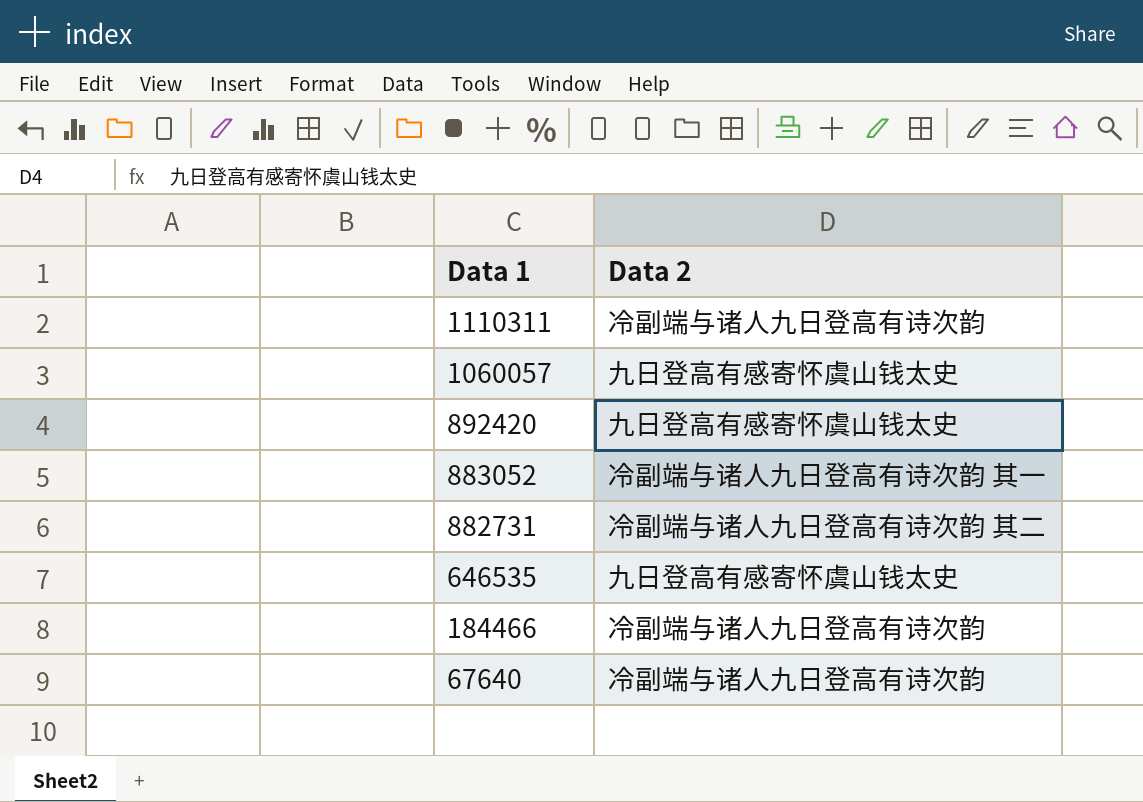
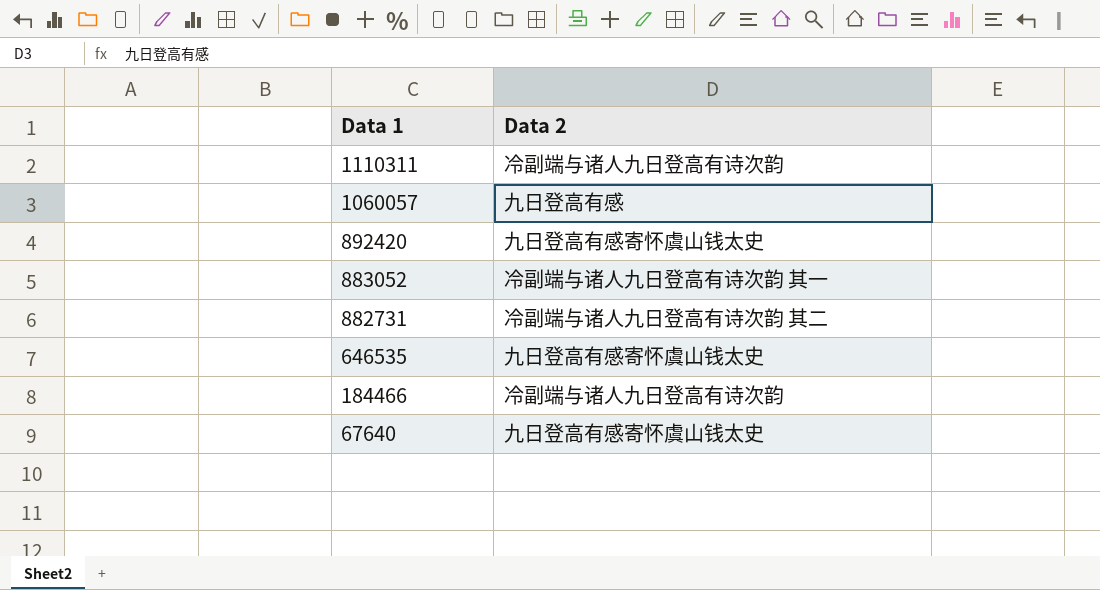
1060057 | Data 2: 九日登高有感寄怀虞山钱太史 -> 九日登高有感
67640 | Data 2: 冷副端与诸人九日登高有诗次韵 -> 九日登高有感寄怀虞山钱太史

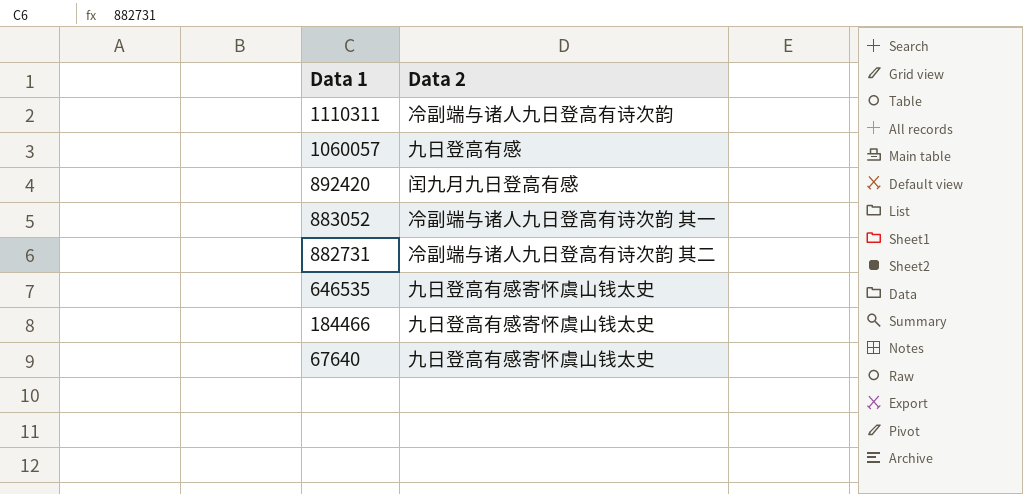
892420 | Data 2: 九日登高有感寄怀虞山钱太史 -> 闰九月九日登高有感
184466 | Data 2: 冷副端与诸人九日登高有诗次韵 -> 九日登高有感寄怀虞山钱太史

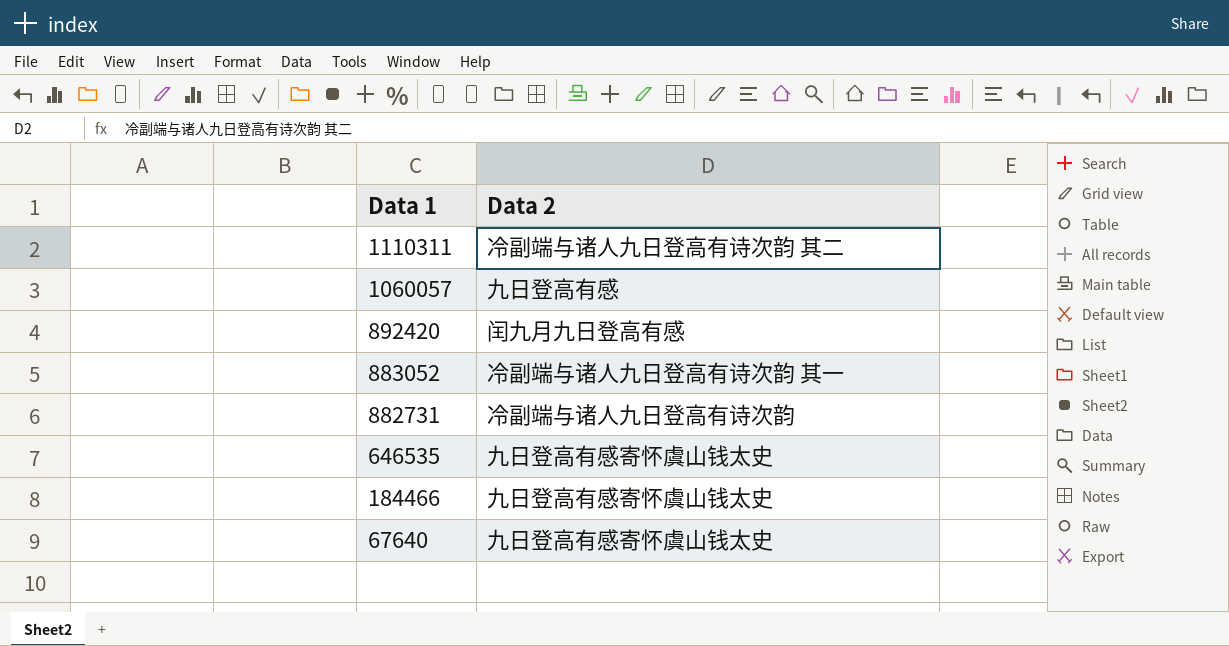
1110311 | Data 2: 冷副端与诸人九日登高有诗次韵 -> 冷副端与诸人九日登高有诗次韵 其二
882731 | Data 2: 冷副端与诸人九日登高有诗次韵 其二 -> 冷副端与诸人九日登高有诗次韵

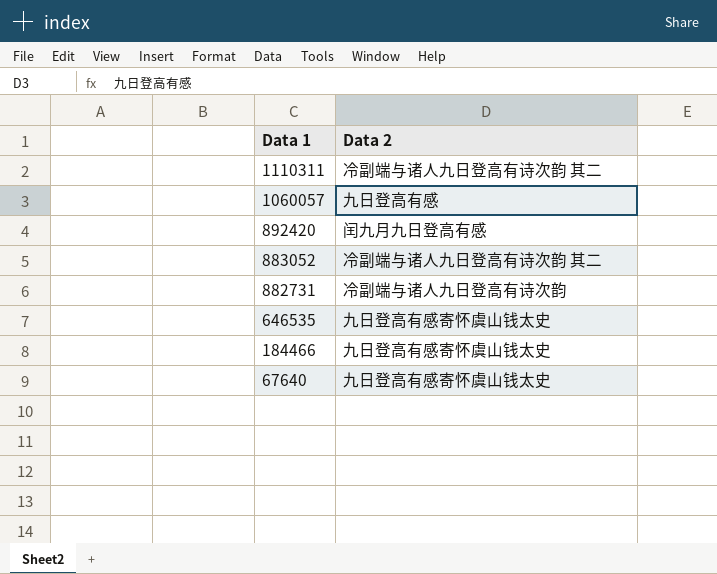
883052 | Data 2: 冷副端与诸人九日登高有诗次韵 其一 -> 冷副端与诸人九日登高有诗次韵 其二

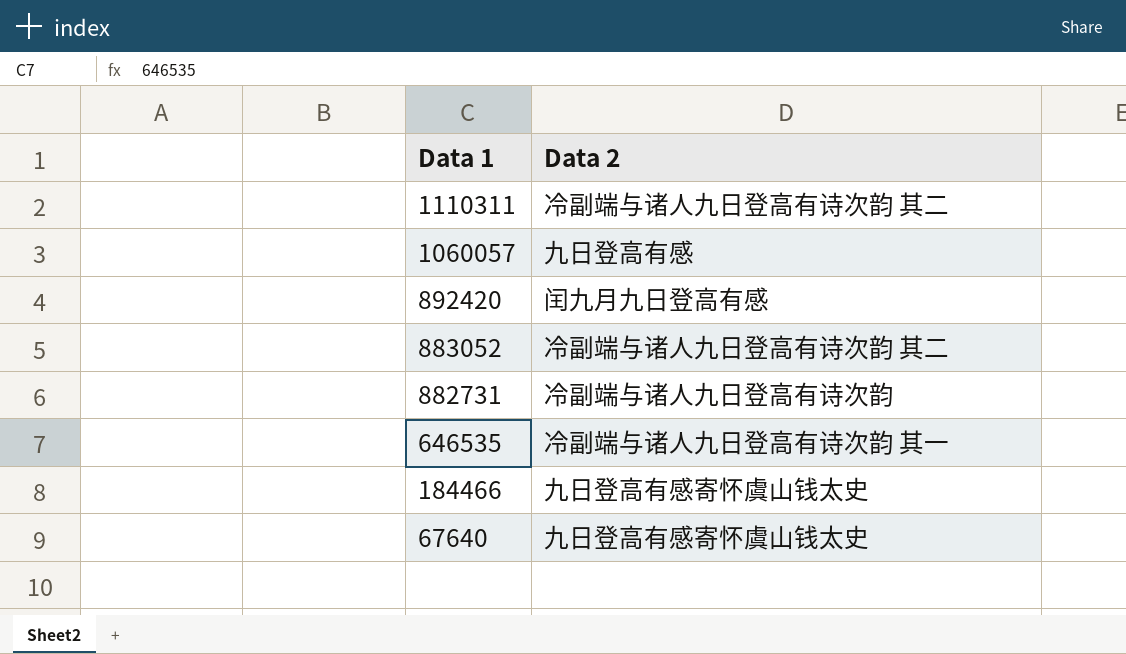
646535 | Data 2: 九日登高有感寄怀虞山钱太史 -> 冷副端与诸人九日登高有诗次韵 其一

